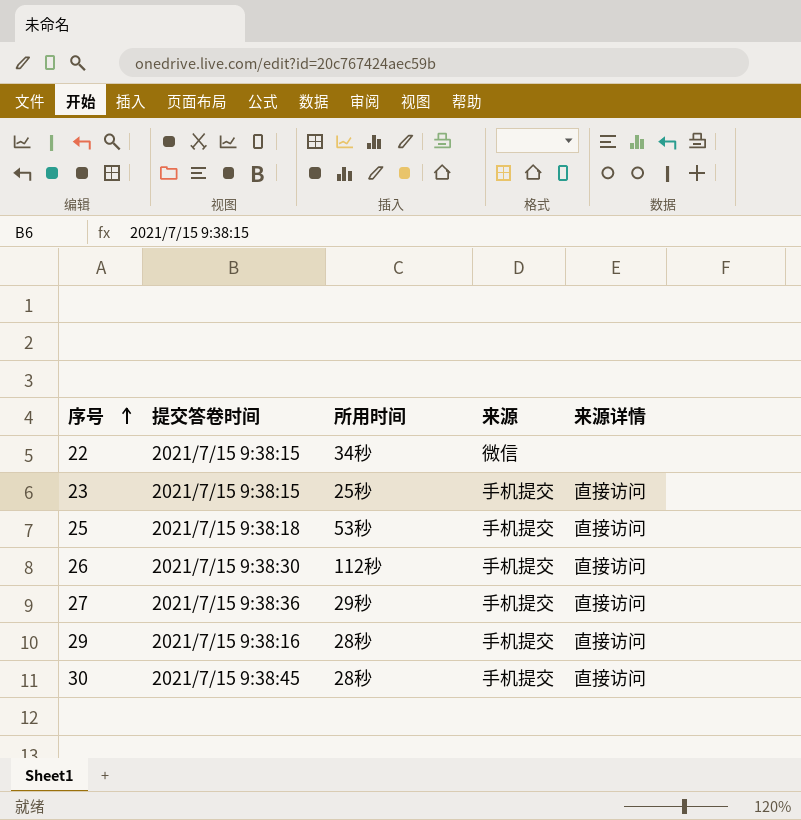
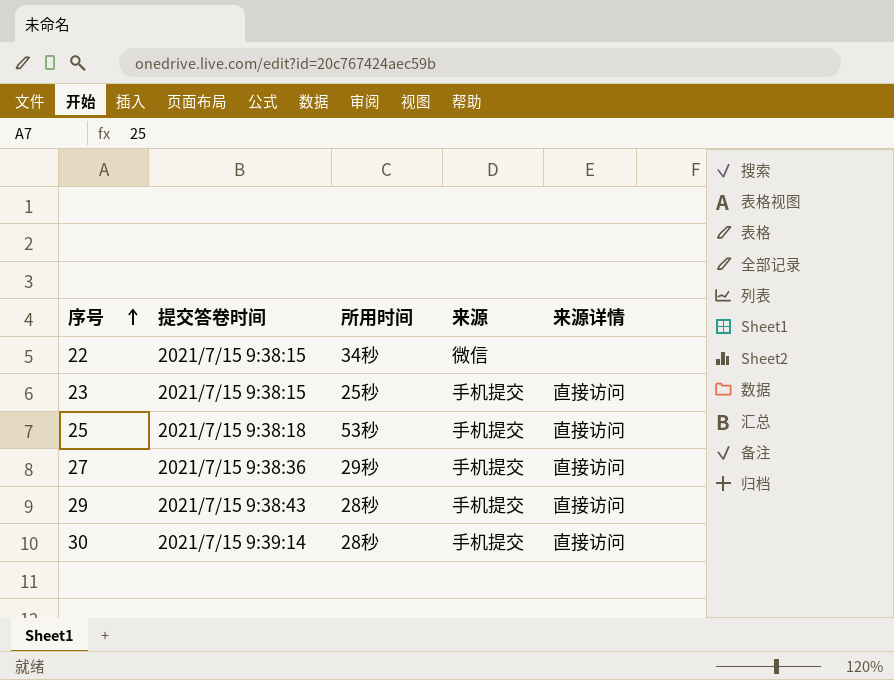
row 26: 2021/7/15 9:38:30 | 112秒 | 手机提交 | 直接访问 -> none
29 | 提交答卷时间: 2021/7/15 9:38:16 -> 2021/7/15 9:38:43
30 | 提交答卷时间: 2021/7/15 9:38:45 -> 2021/7/15 9:39:14

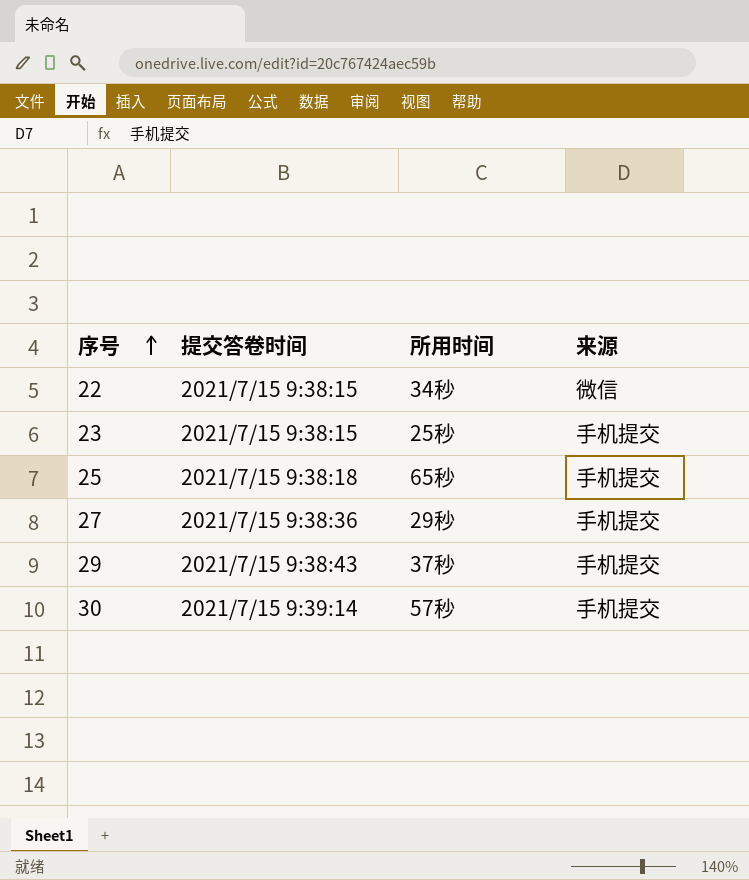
column 来源详情 | position: 5 -> none
25 | 所用时间: 53秒 -> 65秒
29 | 所用时间: 28秒 -> 37秒
30 | 所用时间: 28秒 -> 57秒

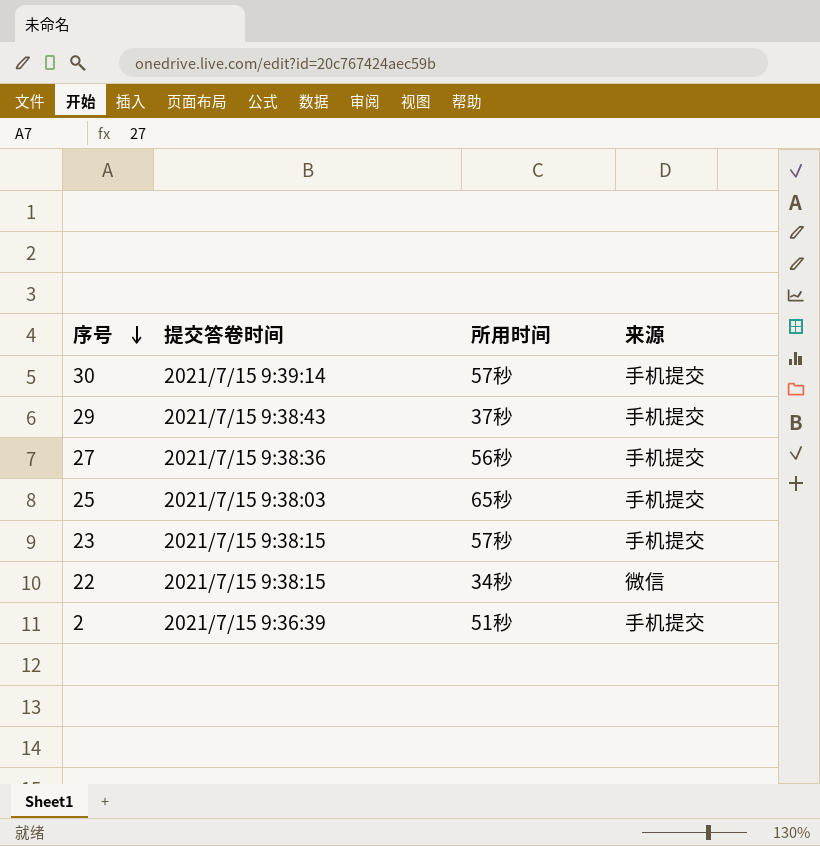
row order: 序号 ascending -> 序号 descending
27 | 所用时间: 29秒 -> 56秒
25 | 提交答卷时间: 2021/7/15 9:38:18 -> 2021/7/15 9:38:03
23 | 所用时间: 25秒 -> 57秒
row 2: none -> 2021/7/15 9:36:39 | 51秒 | 手机提交

